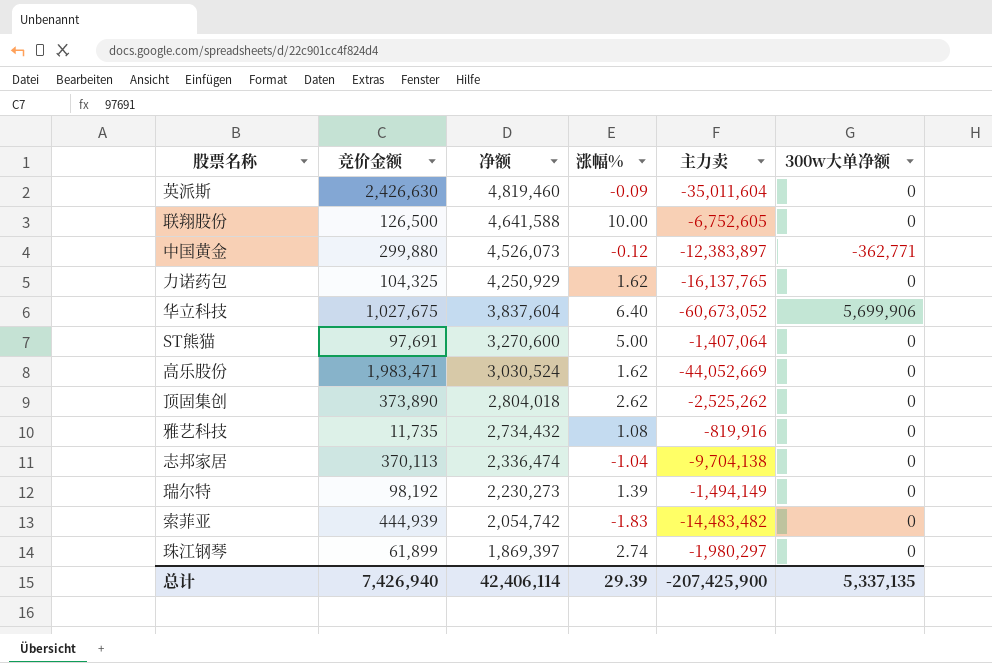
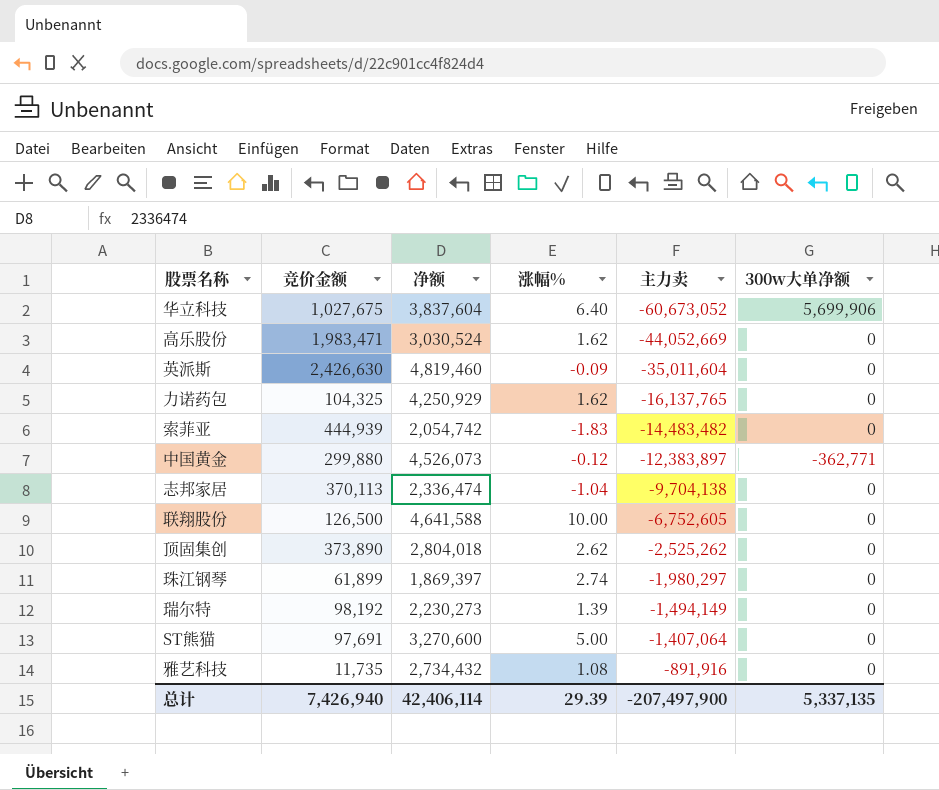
row order: 净额 descending -> 主力卖 ascending
雅艺科技 | 主力卖: -819,916 -> -891,916
总计 | 主力卖: -207,425,900 -> -207,497,900

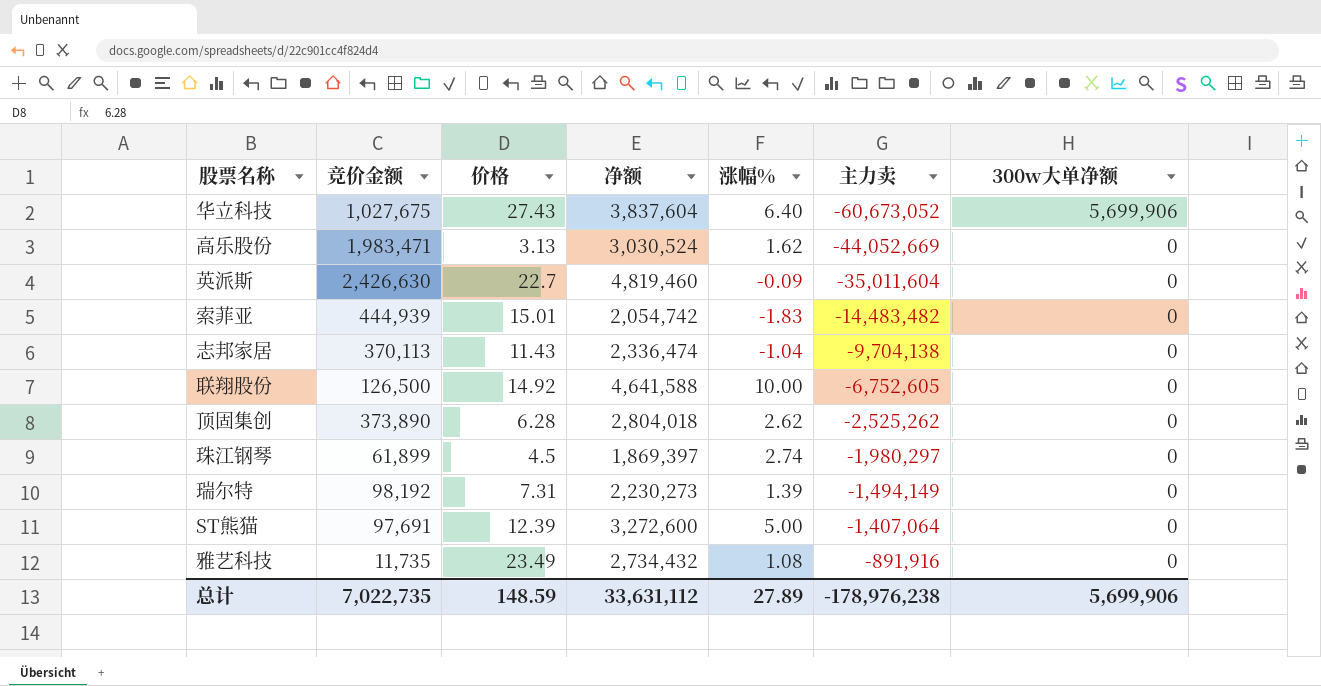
column 价格 | position: none -> 3
row 力诺药包: 104,325 | 4,250,929 | 1.62 | -16,137,765 | 0 -> none
row 中国黄金: 299,880 | 4,526,073 | -0.12 | -12,383,897 | -362,771 -> none
ST熊猫 | 净额: 3,270,600 -> 3,272,600
总计 | 竞价金额: 7,426,940 -> 7,022,735
总计 | 净额: 42,406,114 -> 33,631,112
总计 | 涨幅%: 29.39 -> 27.89
总计 | 主力卖: -207,497,900 -> -178,976,238
总计 | 300w大单净额: 5,337,135 -> 5,699,906

